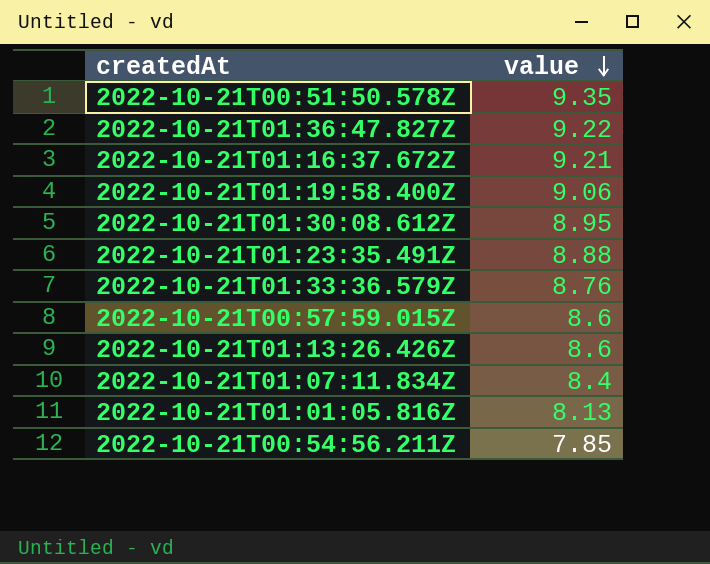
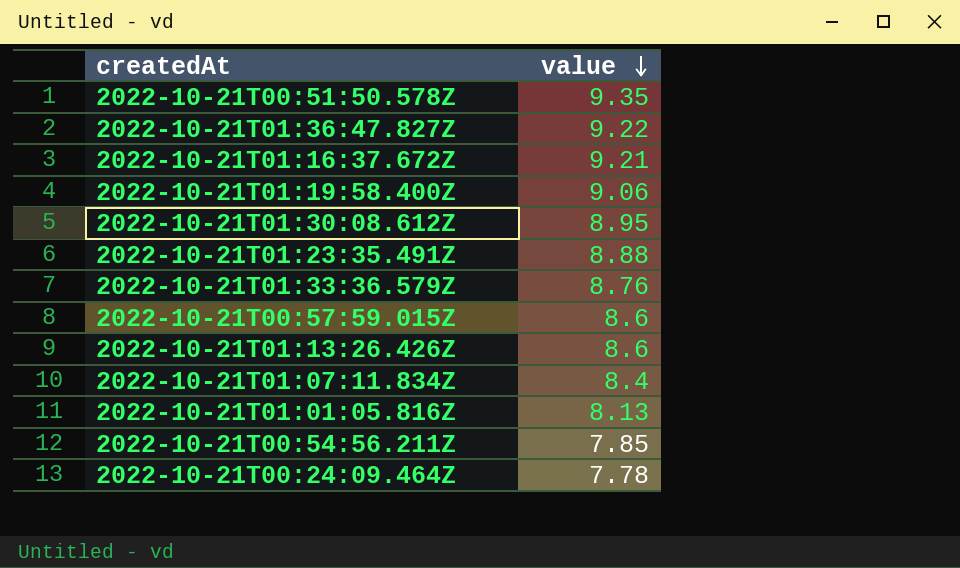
row 2022-10-21T00:24:09.464Z: none -> 7.78

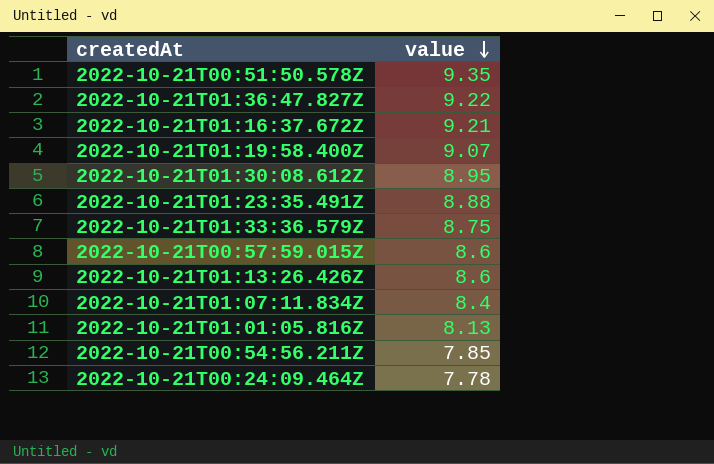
2022-10-21T01:19:58.400Z | value: 9.06 -> 9.07
2022-10-21T01:33:36.579Z | value: 8.76 -> 8.75

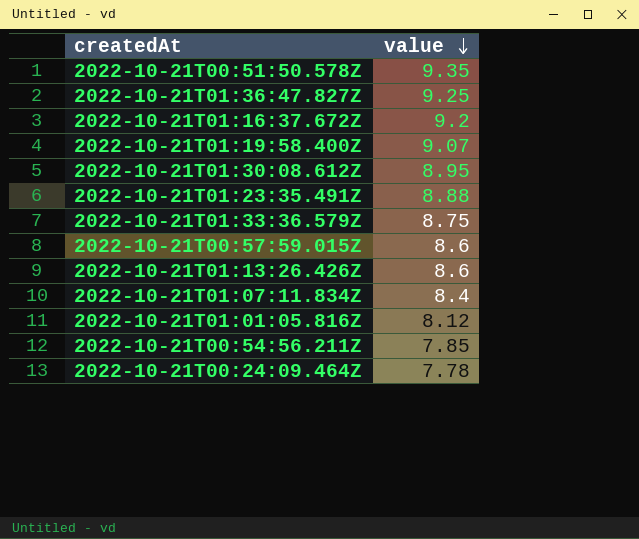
2022-10-21T01:36:47.827Z | value: 9.22 -> 9.25
2022-10-21T01:16:37.672Z | value: 9.21 -> 9.2
2022-10-21T01:01:05.816Z | value: 8.13 -> 8.12

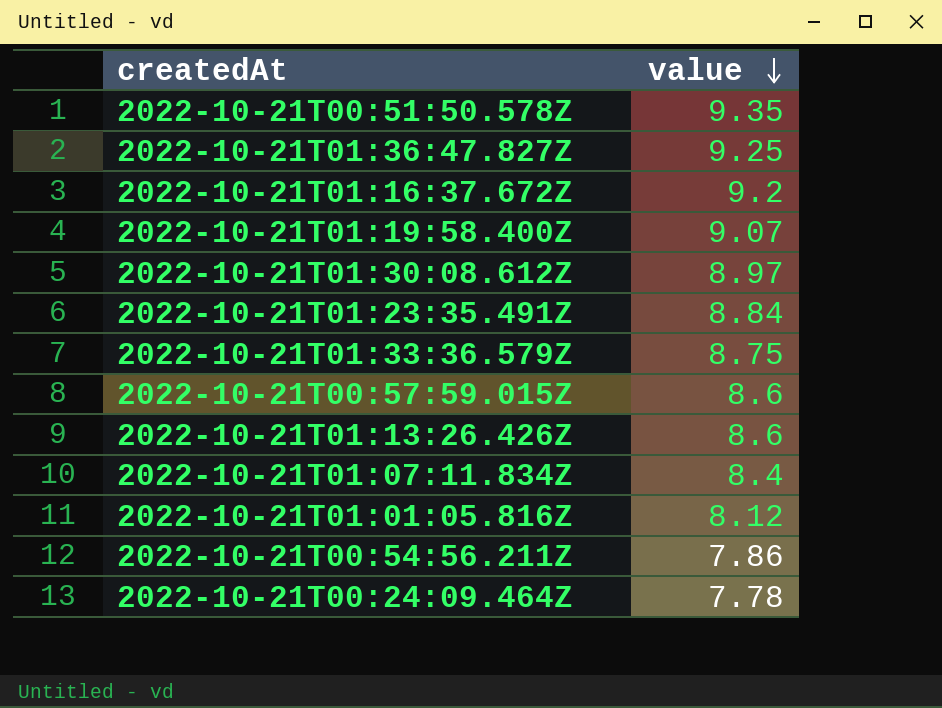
2022-10-21T01:30:08.612Z | value: 8.95 -> 8.97
2022-10-21T01:23:35.491Z | value: 8.88 -> 8.84
2022-10-21T00:54:56.211Z | value: 7.85 -> 7.86

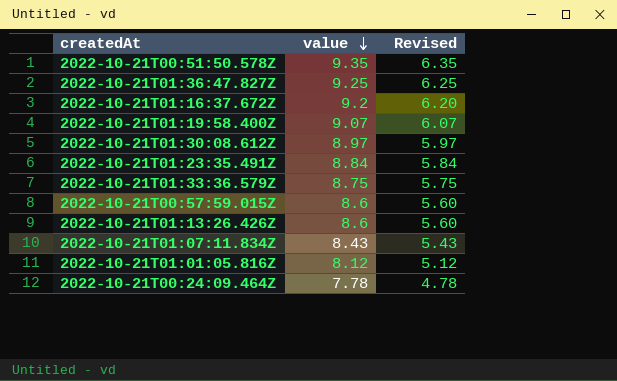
column Revised | formula: none -> [value] - 3
row 2022-10-21T00:54:56.211Z: 7.86 -> none
2022-10-21T01:07:11.834Z | value: 8.4 -> 8.43

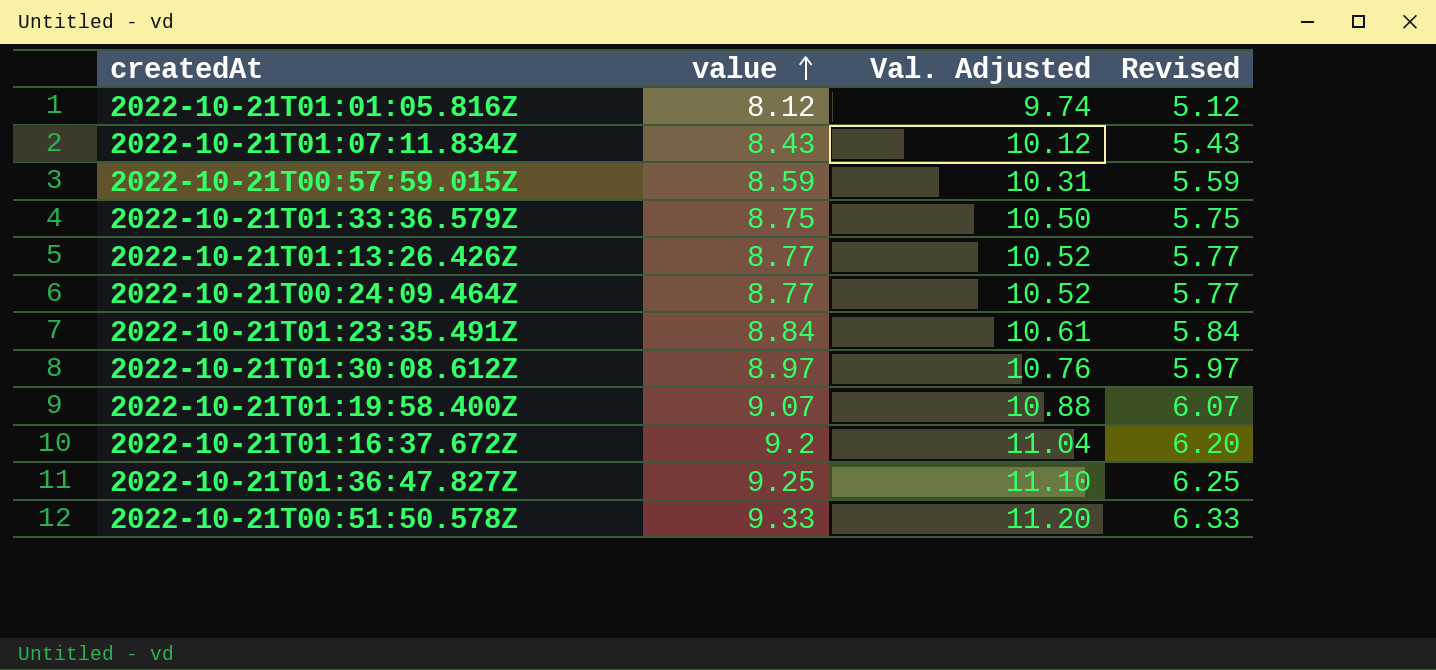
row order: value descending -> value ascending
column Val. Adjusted | formula: none -> [value] * 1.2
2022-10-21T00:57:59.015Z | value: 8.6 -> 8.59
2022-10-21T00:57:59.015Z | Revised: 5.60 -> 5.59
2022-10-21T01:13:26.426Z | value: 8.6 -> 8.77
2022-10-21T01:13:26.426Z | Revised: 5.60 -> 5.77
2022-10-21T00:24:09.464Z | value: 7.78 -> 8.77
2022-10-21T00:24:09.464Z | Revised: 4.78 -> 5.77
2022-10-21T00:51:50.578Z | value: 9.35 -> 9.33
2022-10-21T00:51:50.578Z | Revised: 6.35 -> 6.33

